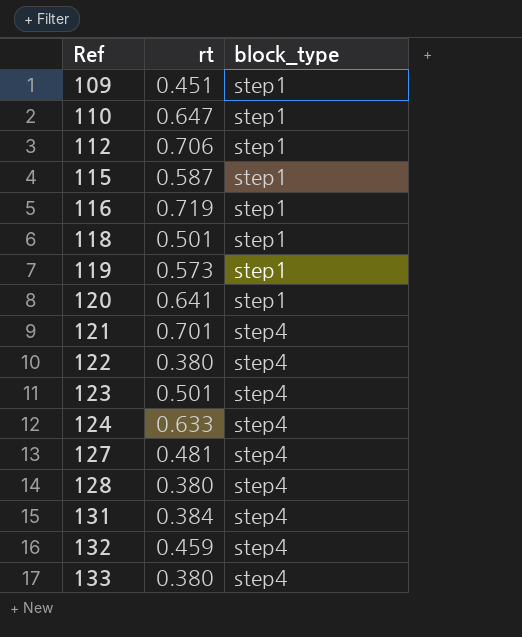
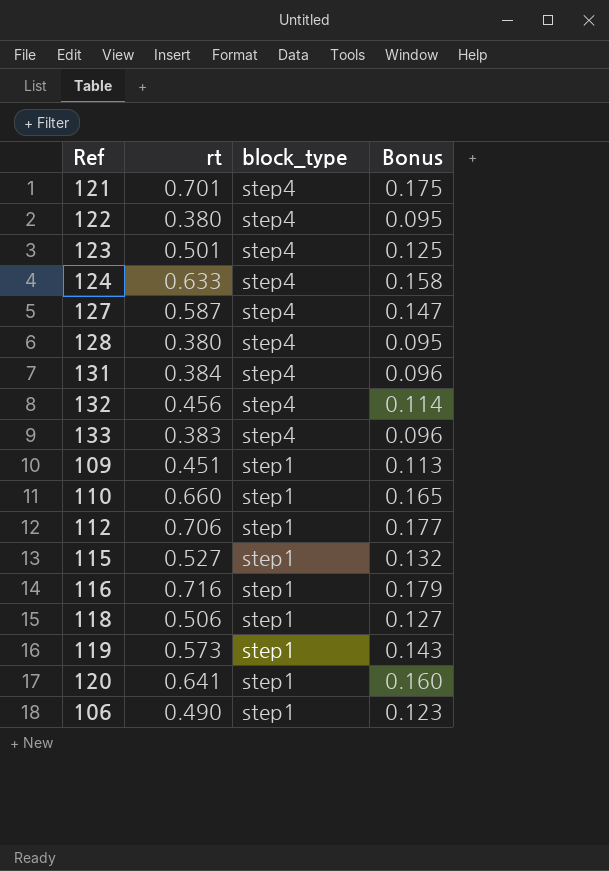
row order: Ref ascending -> block_type descending
column Bonus | formula: none -> [rt] * 0.25
127 | rt: 0.481 -> 0.587
132 | rt: 0.459 -> 0.456
133 | rt: 0.380 -> 0.383
110 | rt: 0.647 -> 0.660
115 | rt: 0.587 -> 0.527
116 | rt: 0.719 -> 0.716
118 | rt: 0.501 -> 0.506
row 106: none -> 0.490 | step1 | 0.123

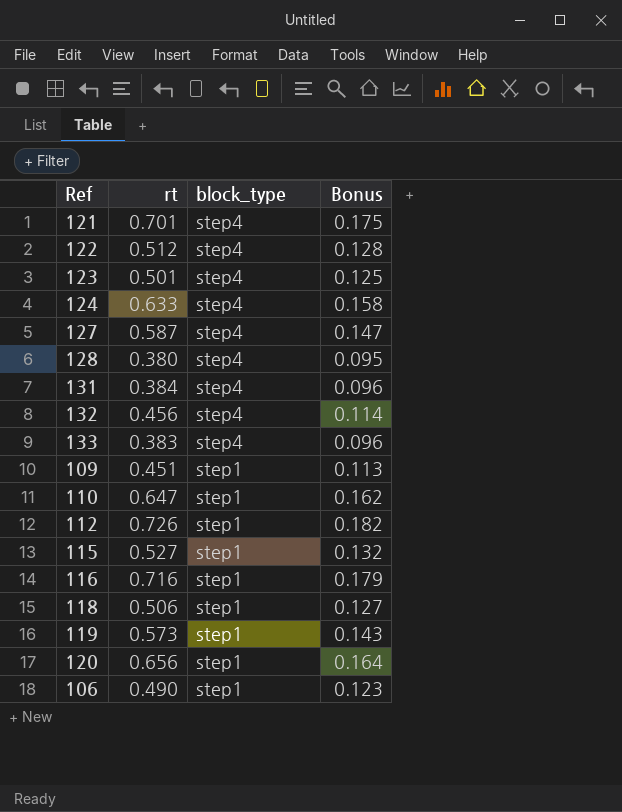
122 | rt: 0.380 -> 0.512
122 | Bonus: 0.095 -> 0.128
110 | rt: 0.660 -> 0.647
110 | Bonus: 0.165 -> 0.162
112 | rt: 0.706 -> 0.726
112 | Bonus: 0.177 -> 0.182
120 | rt: 0.641 -> 0.656
120 | Bonus: 0.160 -> 0.164

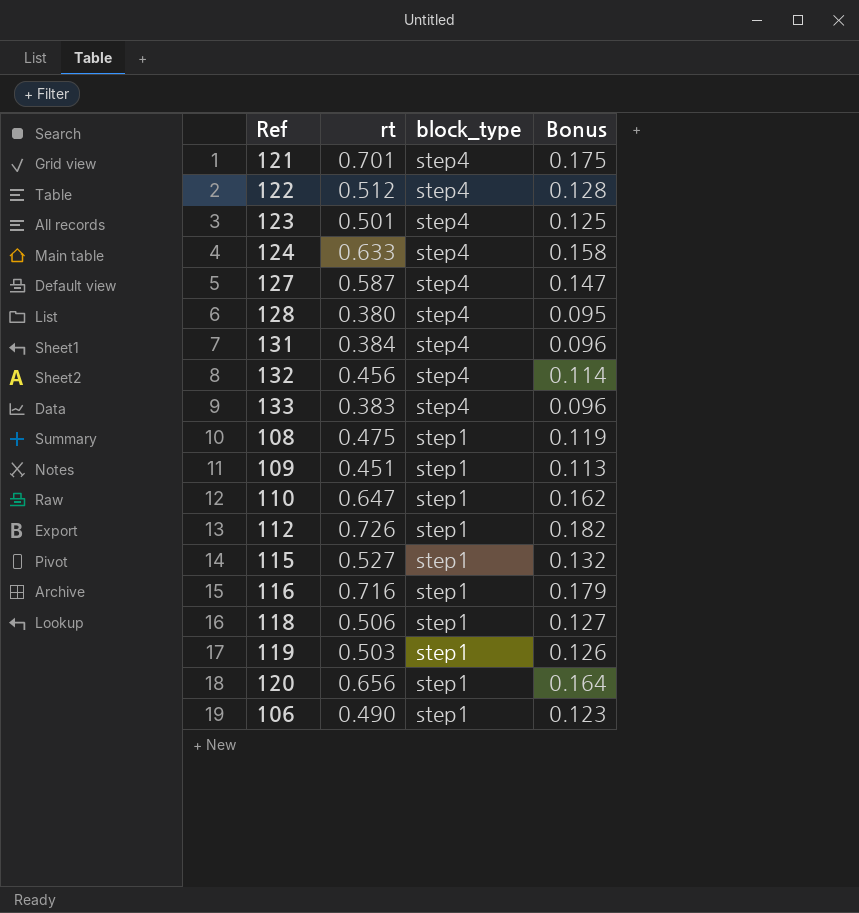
row 108: none -> 0.475 | step1 | 0.119
119 | rt: 0.573 -> 0.503
119 | Bonus: 0.143 -> 0.126

